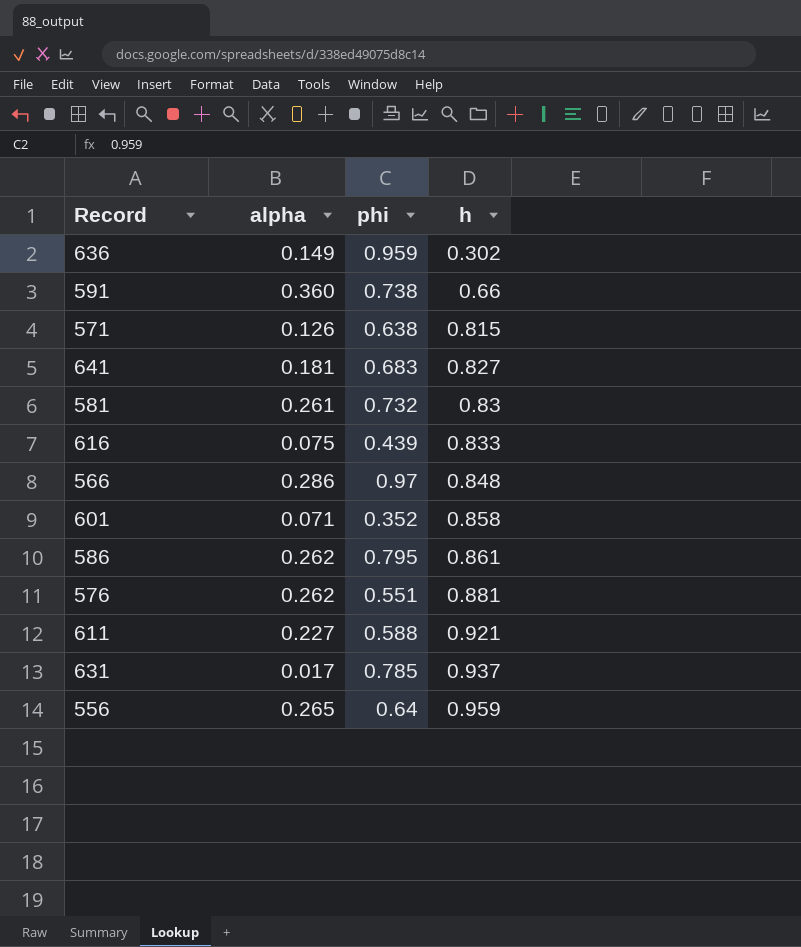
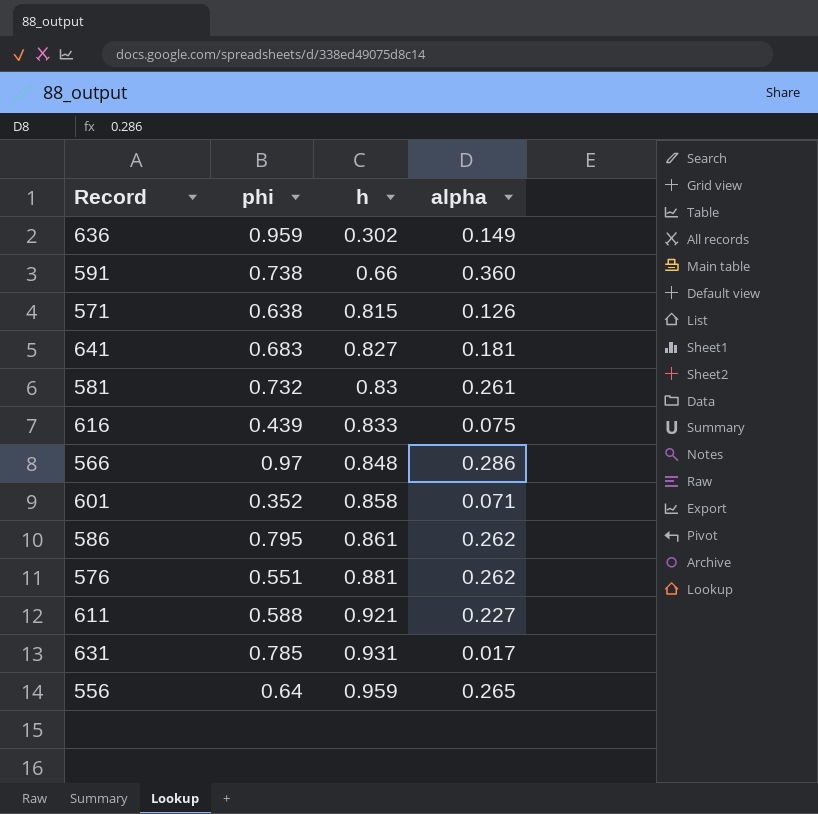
column alpha | position: 2 -> 4
631 | h: 0.937 -> 0.931

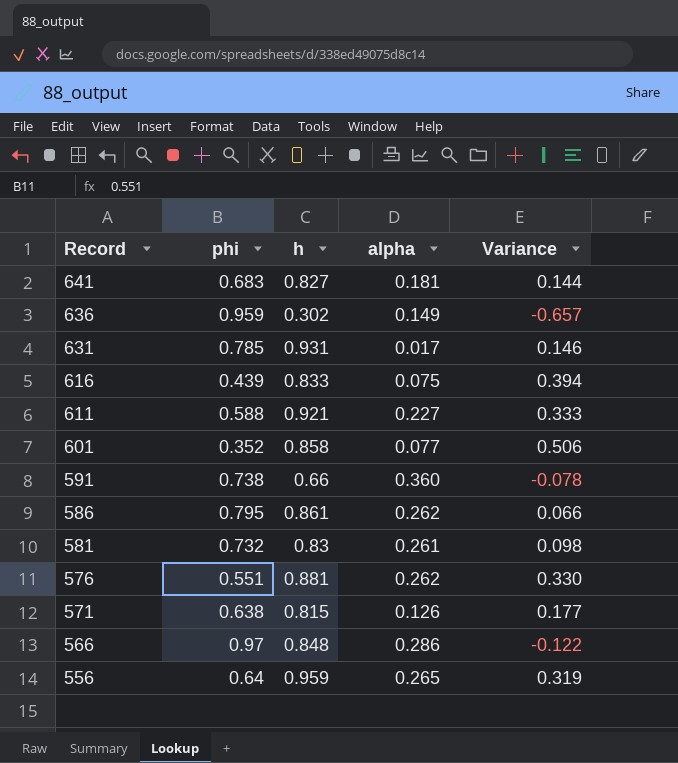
row order: h ascending -> Record descending
column Variance | formula: none -> [h] - [phi]
601 | alpha: 0.071 -> 0.077

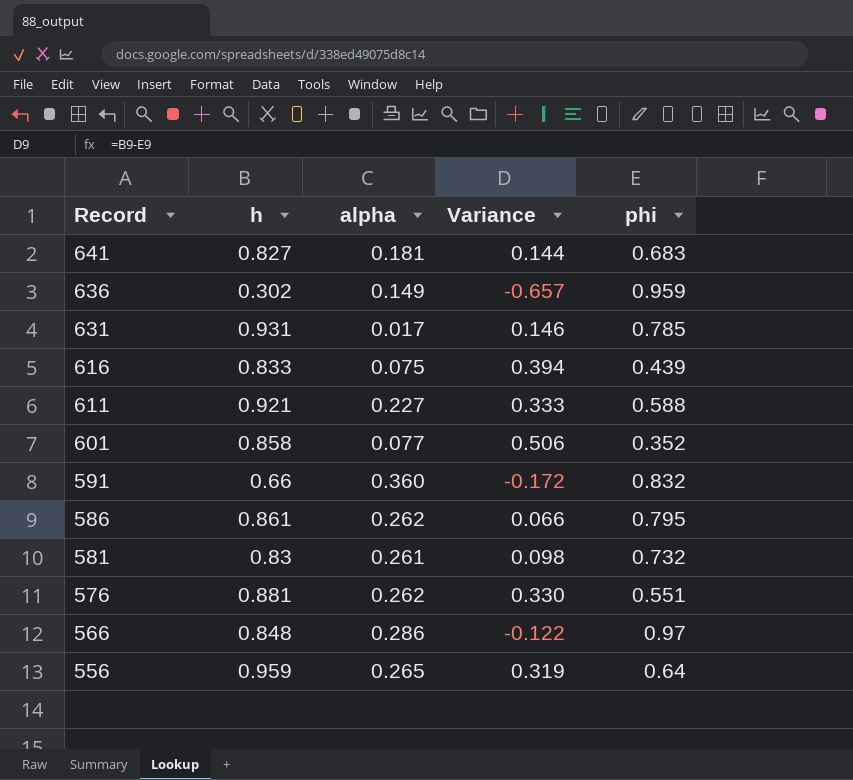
column phi | position: 2 -> 5
row 571: 0.638 | 0.815 | 0.126 | 0.177 -> none
591 | Variance: -0.078 -> -0.172
591 | phi: 0.738 -> 0.832

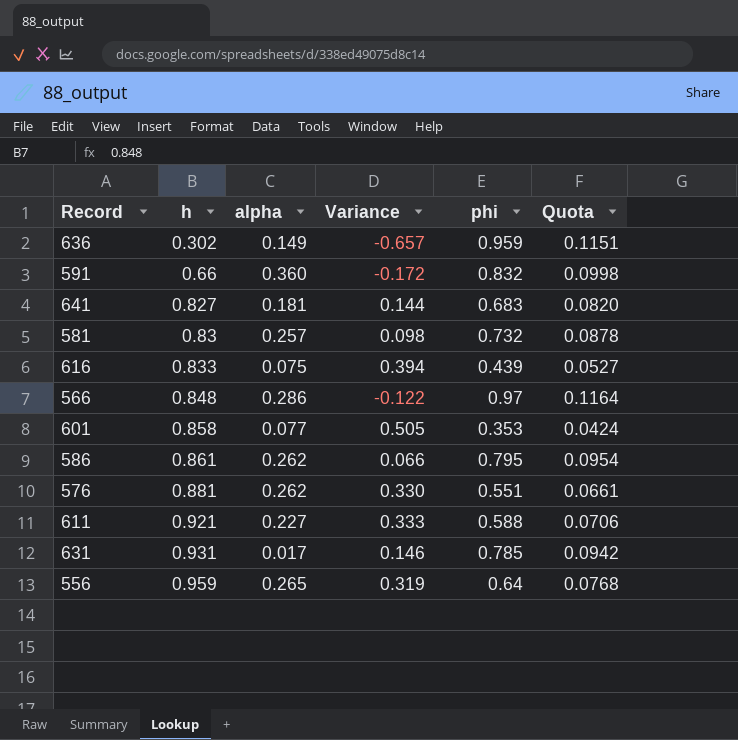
row order: Record descending -> h ascending
column Quota | formula: none -> [phi] * 0.12
581 | alpha: 0.261 -> 0.257
601 | Variance: 0.506 -> 0.505
601 | phi: 0.352 -> 0.353

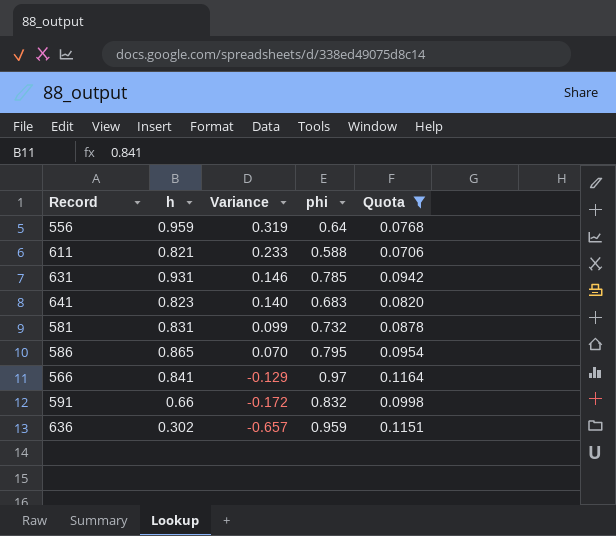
filter: none -> Quota >= 0.0706
row order: h ascending -> Variance descending
column alpha | position: 3 -> none
611 | h: 0.921 -> 0.821
611 | Variance: 0.333 -> 0.233
641 | h: 0.827 -> 0.823
641 | Variance: 0.144 -> 0.140
581 | h: 0.83 -> 0.831
581 | Variance: 0.098 -> 0.099
586 | h: 0.861 -> 0.865
586 | Variance: 0.066 -> 0.070
566 | h: 0.848 -> 0.841
566 | Variance: -0.122 -> -0.129

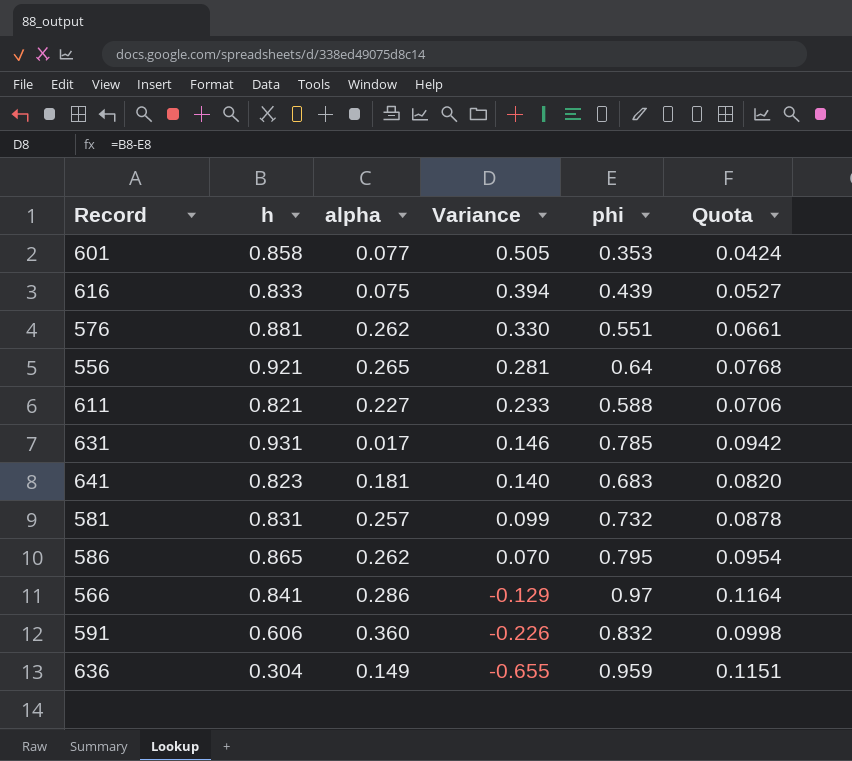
filter: Quota >= 0.0706 -> none
column alpha | position: none -> 3
556 | h: 0.959 -> 0.921
556 | Variance: 0.319 -> 0.281
591 | h: 0.66 -> 0.606
591 | Variance: -0.172 -> -0.226
636 | h: 0.302 -> 0.304
636 | Variance: -0.657 -> -0.655

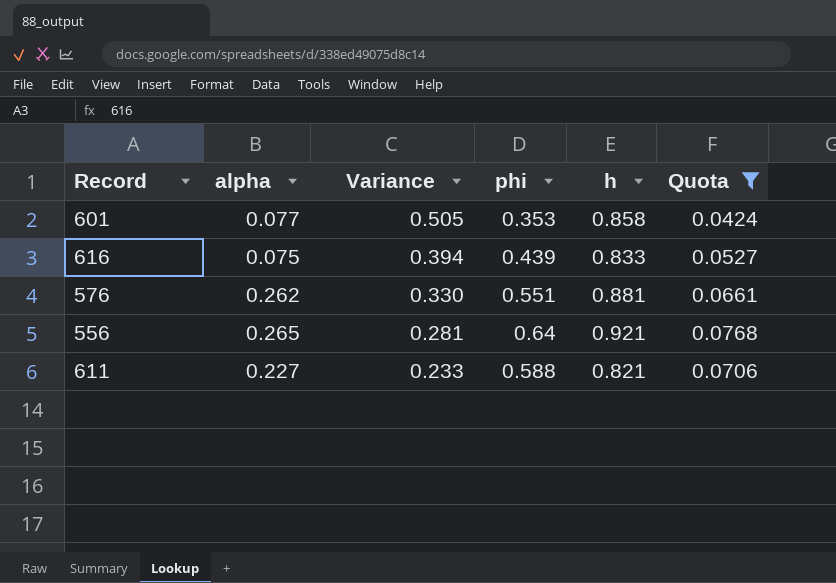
filter: none -> Quota <= 0.0768
column h | position: 2 -> 5

